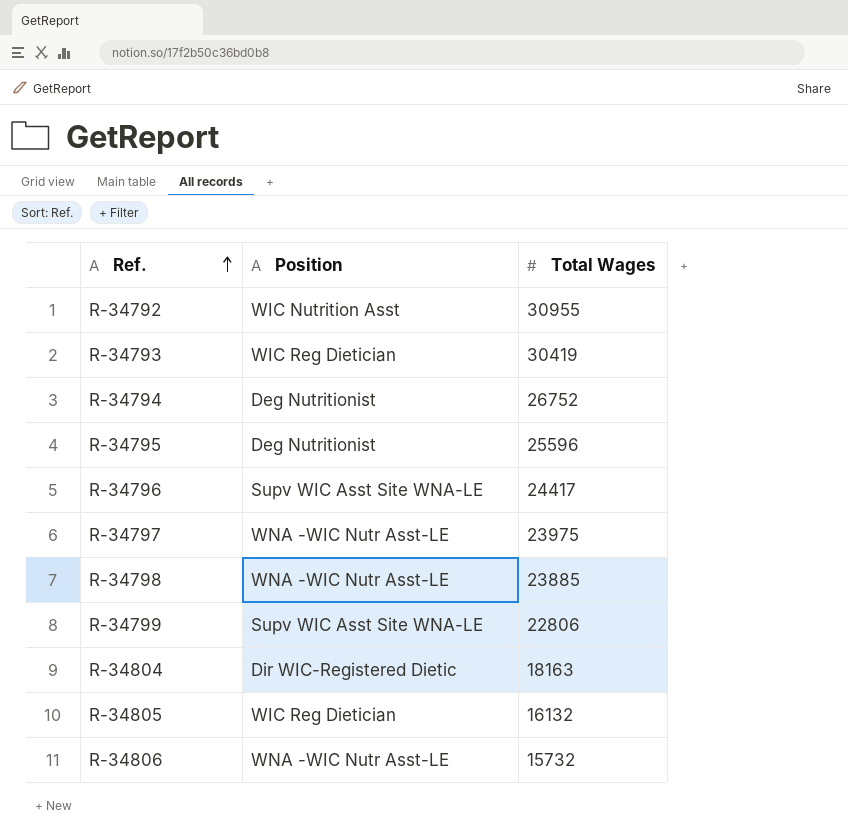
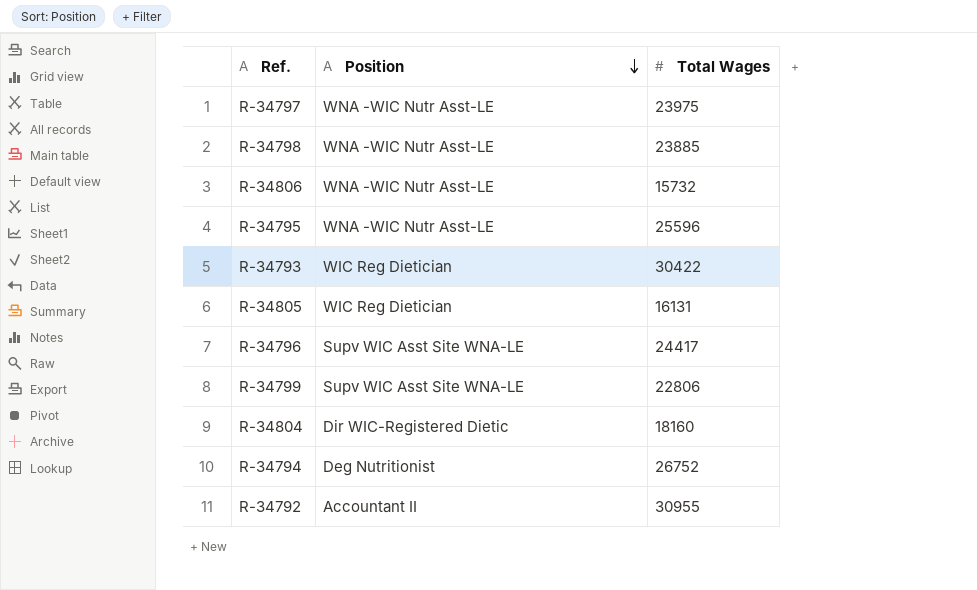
row order: Ref. ascending -> Position descending
R-34795 | Position: Deg Nutritionist -> WNA -WIC Nutr Asst-LE
R-34793 | Total Wages: 30419 -> 30422
R-34805 | Total Wages: 16132 -> 16131
R-34804 | Total Wages: 18163 -> 18160
R-34792 | Position: WIC Nutrition Asst -> Accountant II

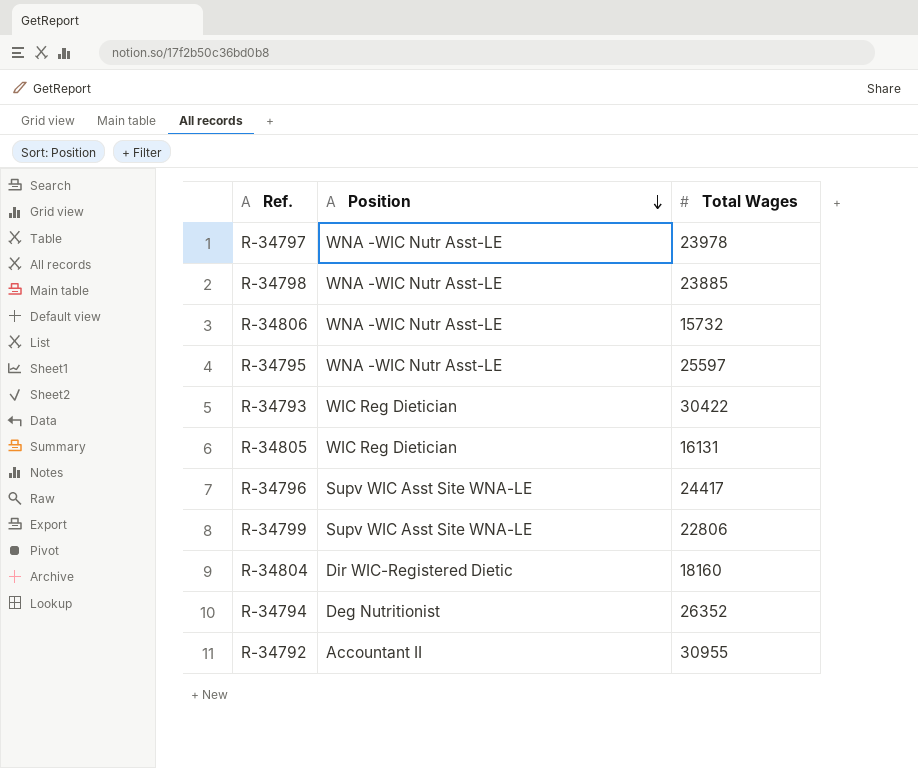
R-34797 | Total Wages: 23975 -> 23978
R-34795 | Total Wages: 25596 -> 25597
R-34794 | Total Wages: 26752 -> 26352

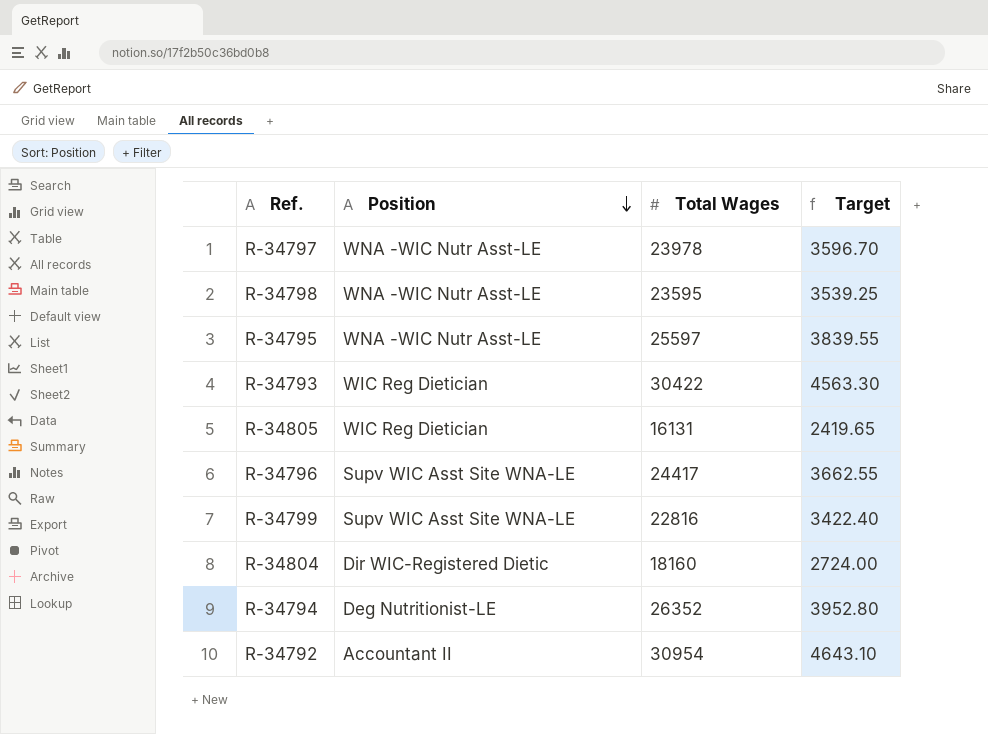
column Target | formula: none -> [Total Wages] * 0.15
row R-34806: WNA -WIC Nutr Asst-LE | 15732 -> none
R-34798 | Total Wages: 23885 -> 23595
R-34799 | Total Wages: 22806 -> 22816
R-34794 | Position: Deg Nutritionist -> Deg Nutritionist-LE
R-34792 | Total Wages: 30955 -> 30954

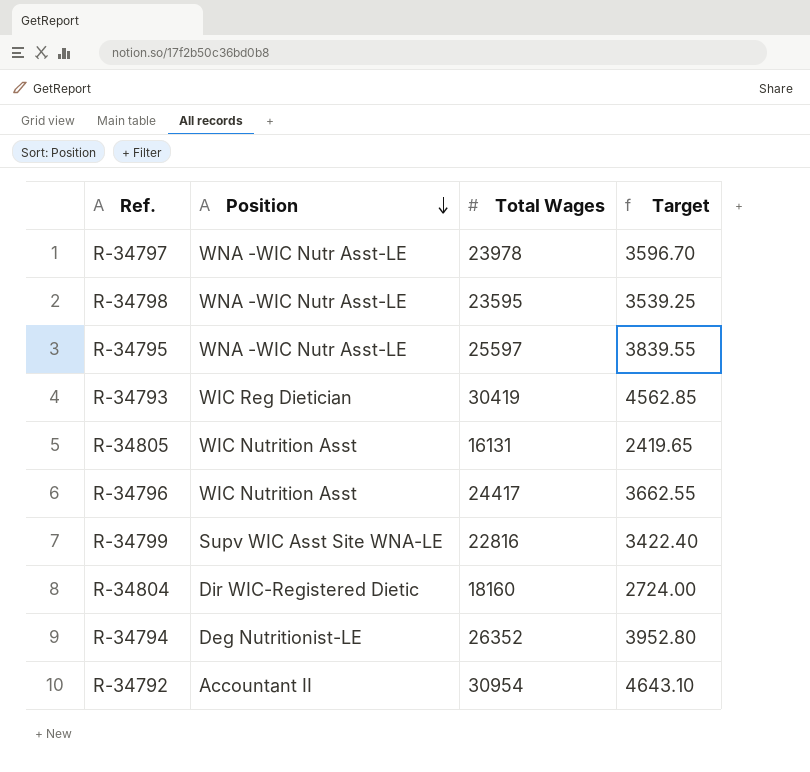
R-34793 | Total Wages: 30422 -> 30419
R-34793 | Target: 4563.30 -> 4562.85
R-34805 | Position: WIC Reg Dietician -> WIC Nutrition Asst
R-34796 | Position: Supv WIC Asst Site WNA-LE -> WIC Nutrition Asst

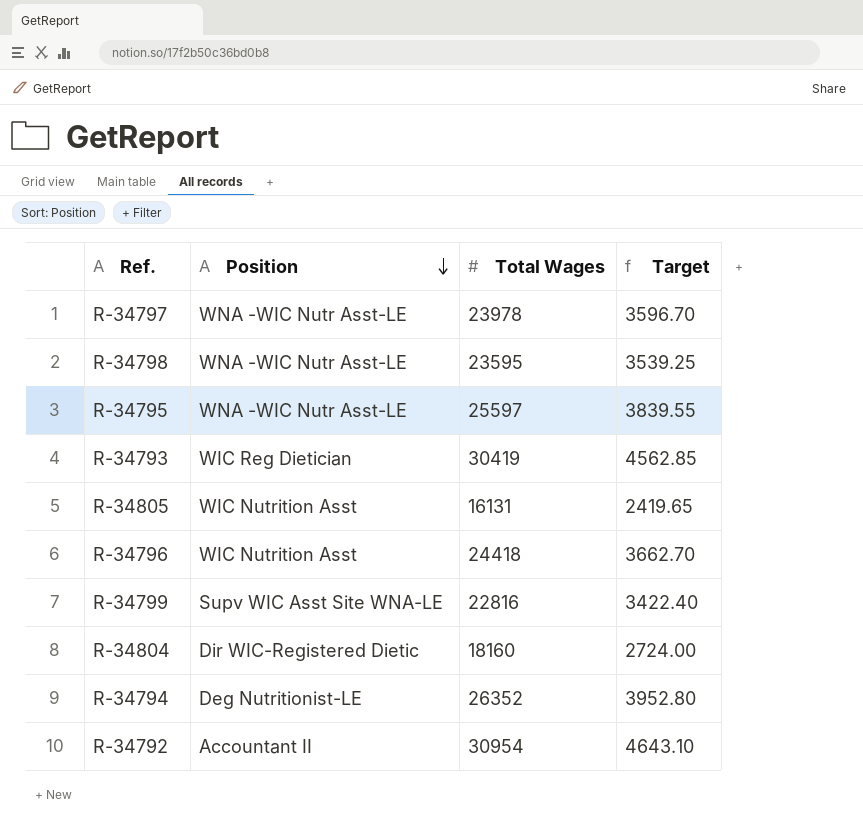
R-34796 | Total Wages: 24417 -> 24418
R-34796 | Target: 3662.55 -> 3662.70

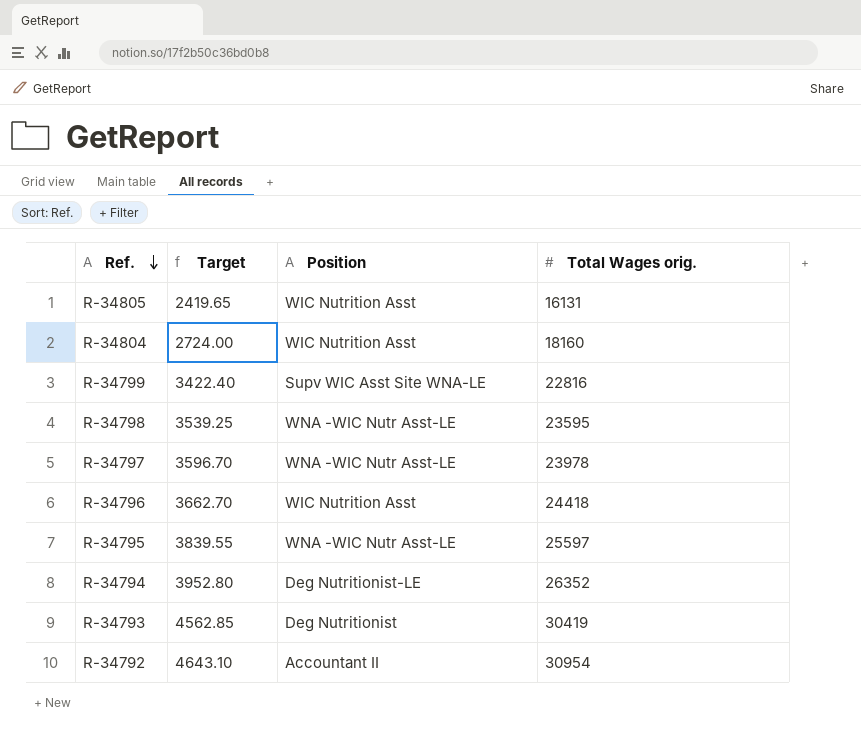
row order: Position descending -> Ref. descending
column Target | position: 4 -> 2
column name: Total Wages -> Total Wages orig.
R-34804 | Position: Dir WIC-Registered Dietic -> WIC Nutrition Asst
R-34793 | Position: WIC Reg Dietician -> Deg Nutritionist

